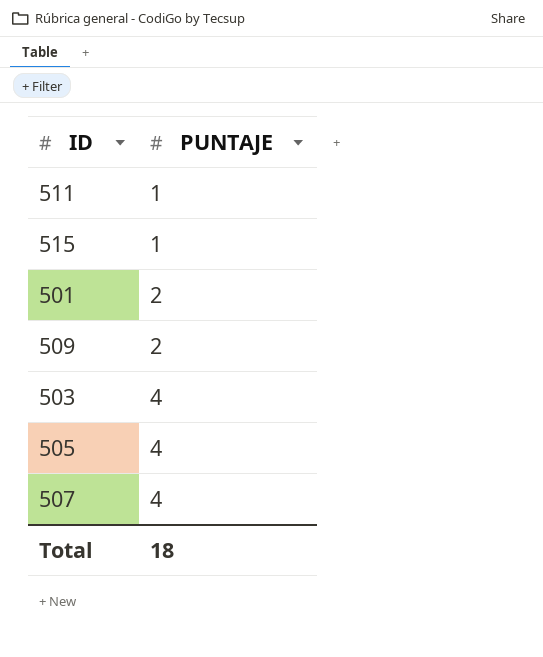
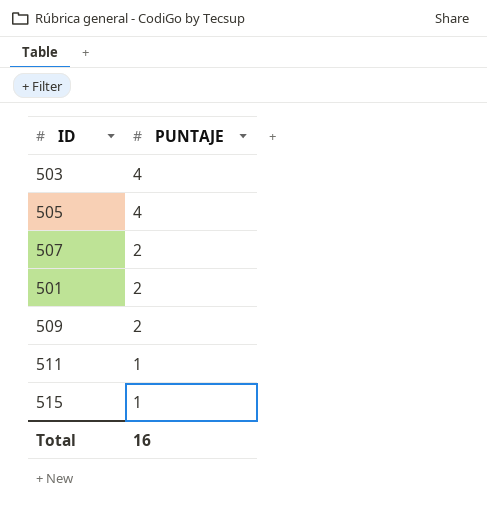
row order: PUNTAJE ascending -> PUNTAJE descending
507 | PUNTAJE: 4 -> 2
Total | PUNTAJE: 18 -> 16

